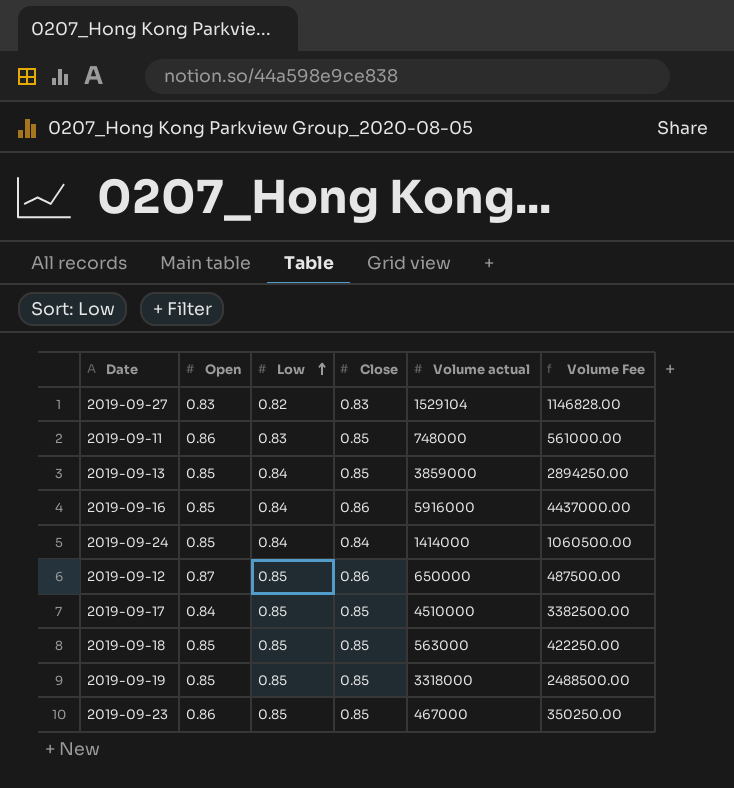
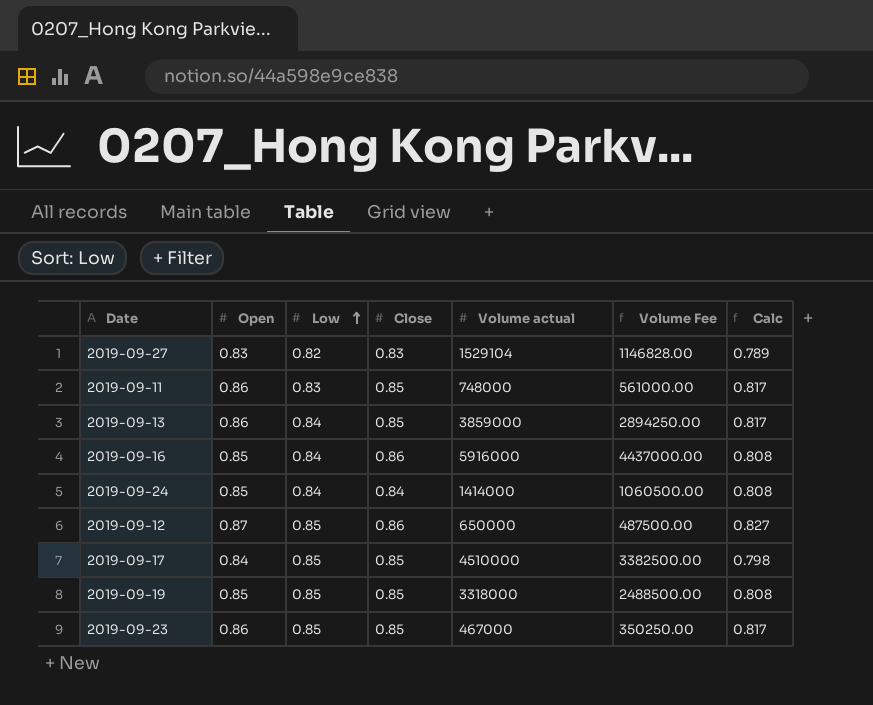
column Calc | formula: none -> [Open] * 0.95
row 2019-09-18: 0.85 | 0.85 | 0.85 | 563000 | 422250.00 -> none
2019-09-13 | Open: 0.85 -> 0.86

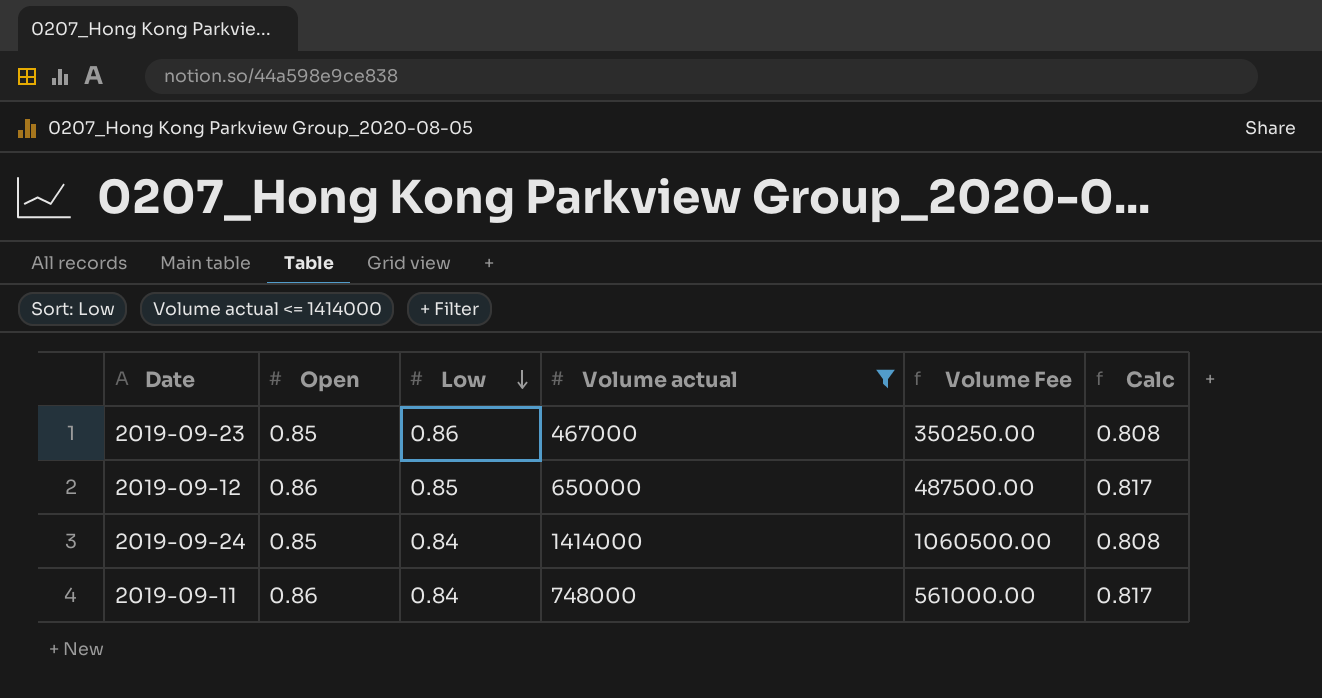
filter: none -> Volume actual <= 1414000
row order: Low ascending -> Low descending
column Close | position: 4 -> none
2019-09-23 | Open: 0.86 -> 0.85
2019-09-23 | Low: 0.85 -> 0.86
2019-09-23 | Calc: 0.817 -> 0.808
2019-09-12 | Open: 0.87 -> 0.86
2019-09-12 | Calc: 0.827 -> 0.817
2019-09-11 | Low: 0.83 -> 0.84

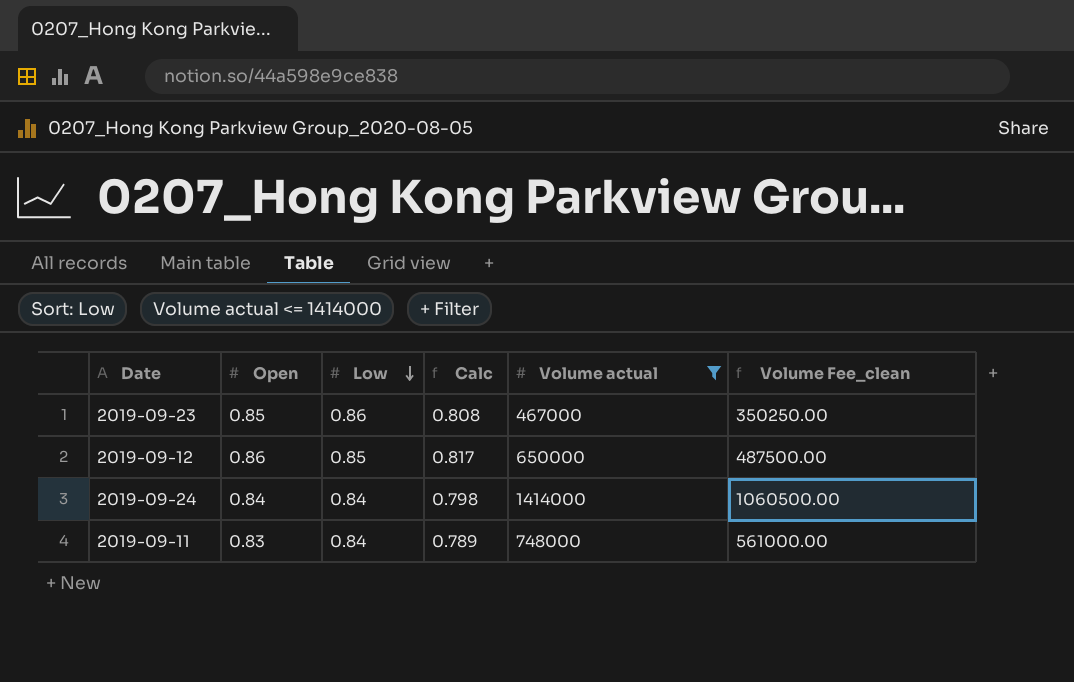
column Calc | position: 6 -> 4
column name: Volume Fee -> Volume Fee_clean
2019-09-24 | Open: 0.85 -> 0.84
2019-09-24 | Calc: 0.808 -> 0.798
2019-09-11 | Open: 0.86 -> 0.83
2019-09-11 | Calc: 0.817 -> 0.789

